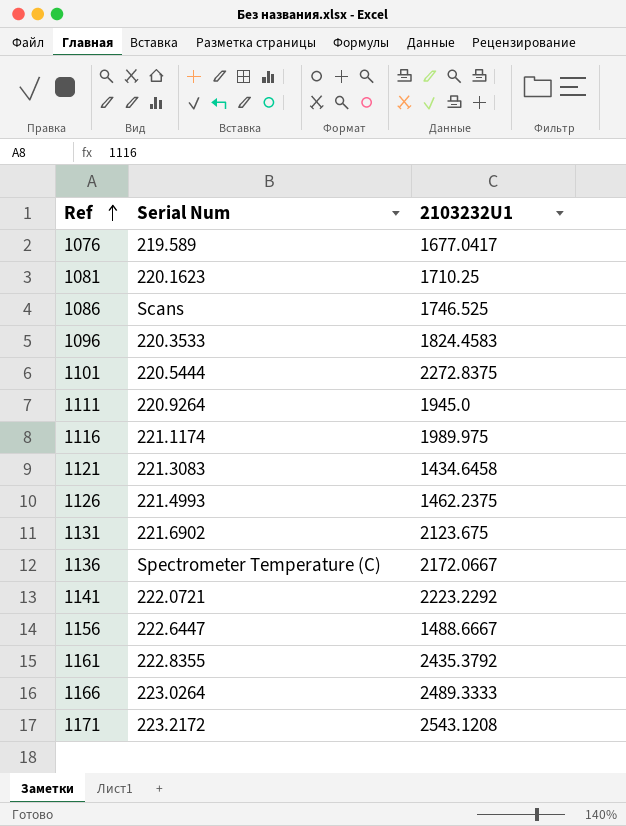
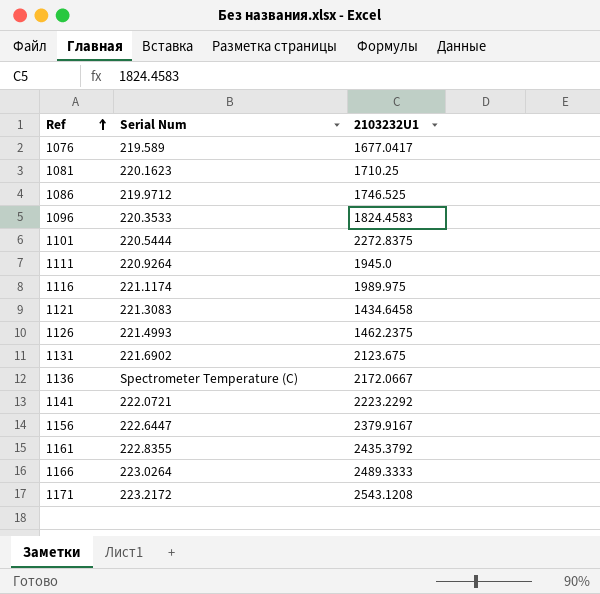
1086 | Serial Num: Scans -> 219.9712
1156 | 2103232U1: 1488.6667 -> 2379.9167

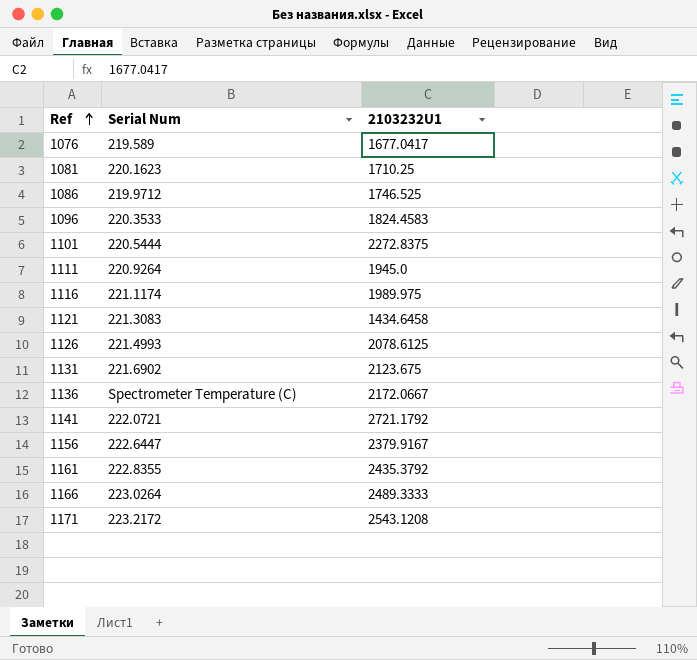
1126 | 2103232U1: 1462.2375 -> 2078.6125
1141 | 2103232U1: 2223.2292 -> 2721.1792

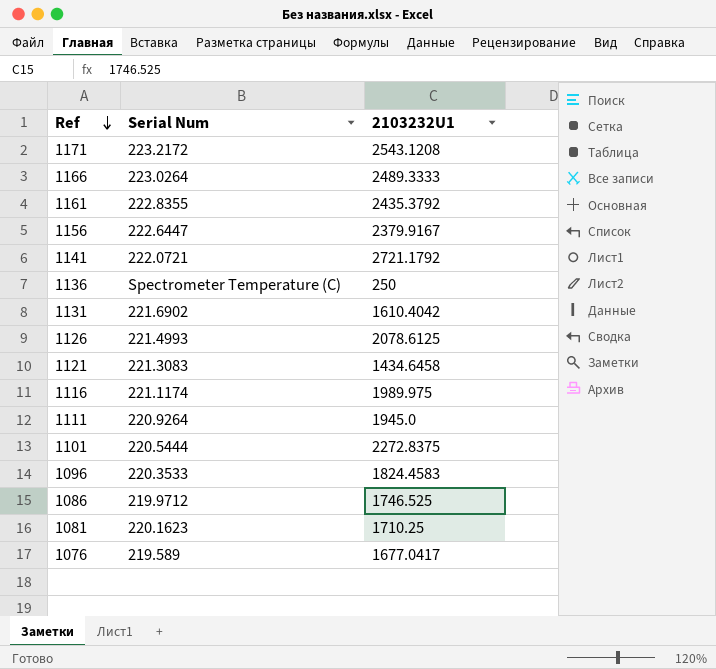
row order: Ref ascending -> Ref descending
1136 | 2103232U1: 2172.0667 -> 250
1131 | 2103232U1: 2123.675 -> 1610.4042

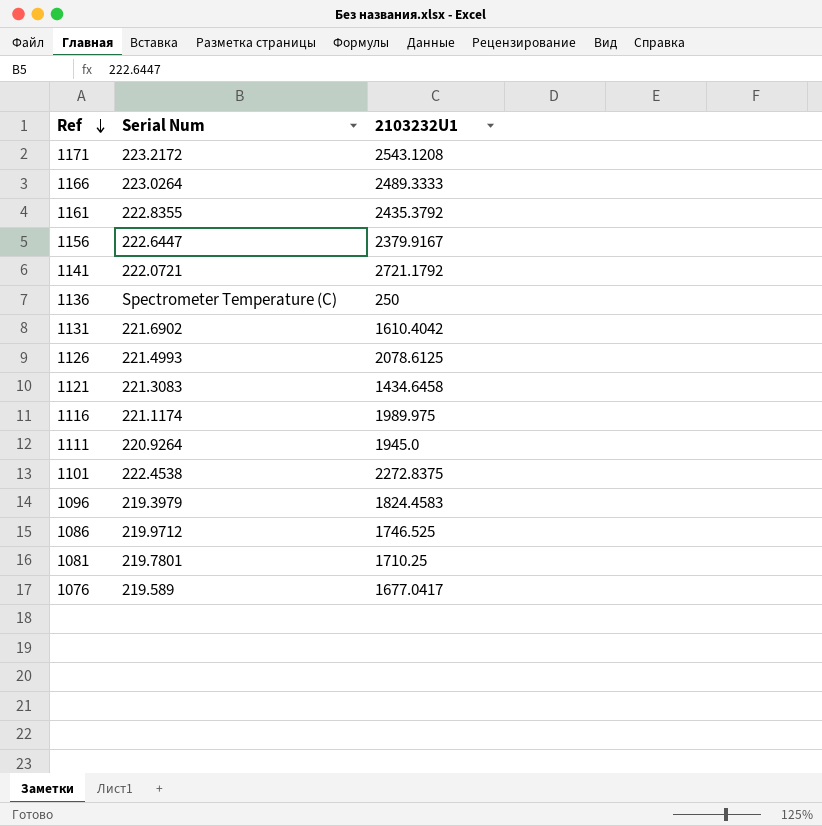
1101 | Serial Num: 220.5444 -> 222.4538
1096 | Serial Num: 220.3533 -> 219.3979
1081 | Serial Num: 220.1623 -> 219.7801

